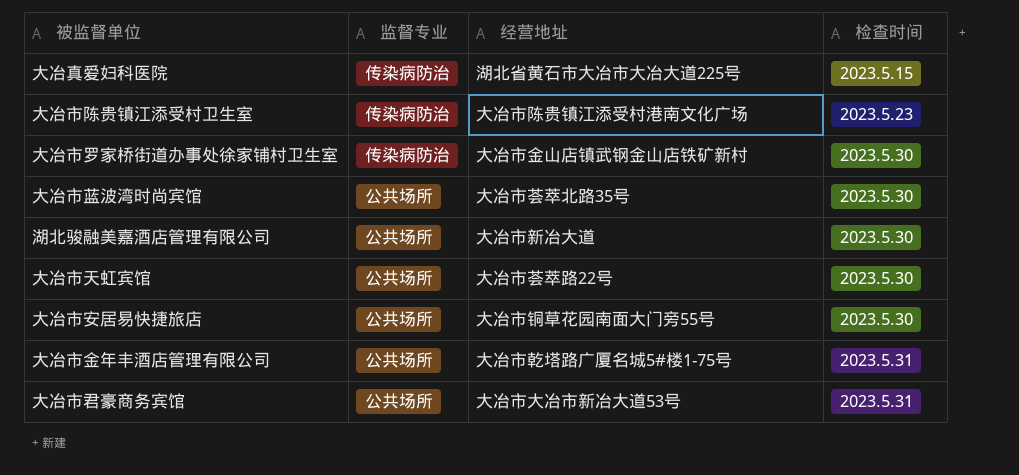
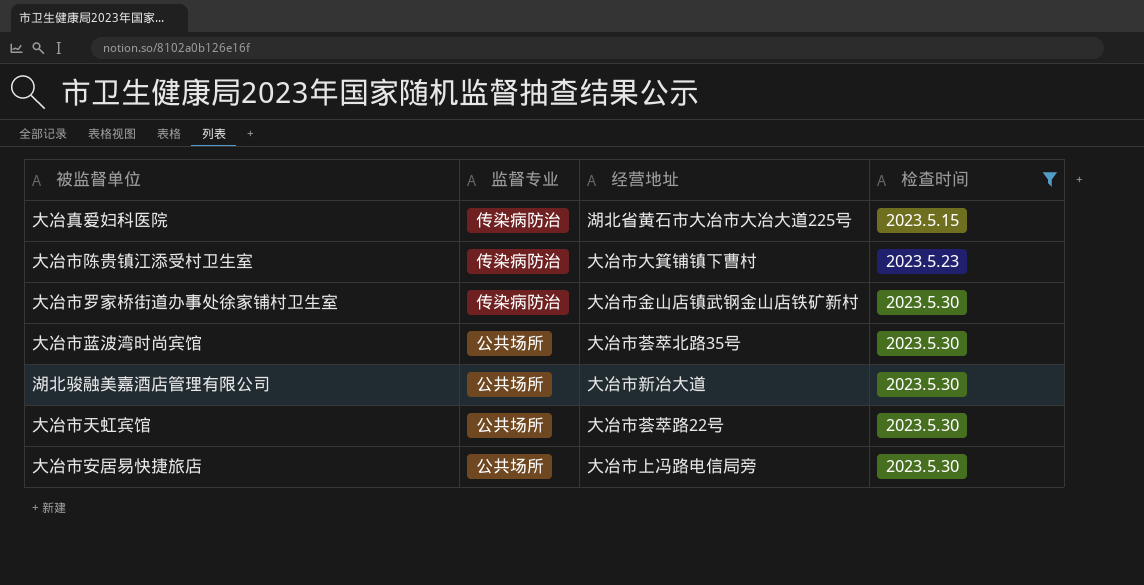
filter: none -> 检查时间 != 2023.5.31
大冶市陈贵镇江添受村卫生室 | 经营地址: 大冶市陈贵镇江添受村港南文化广场 -> 大冶市大箕铺镇下曹村
大冶市安居易快捷旅店 | 经营地址: 大冶市铜草花园南面大门旁55号 -> 大冶市上冯路电信局旁

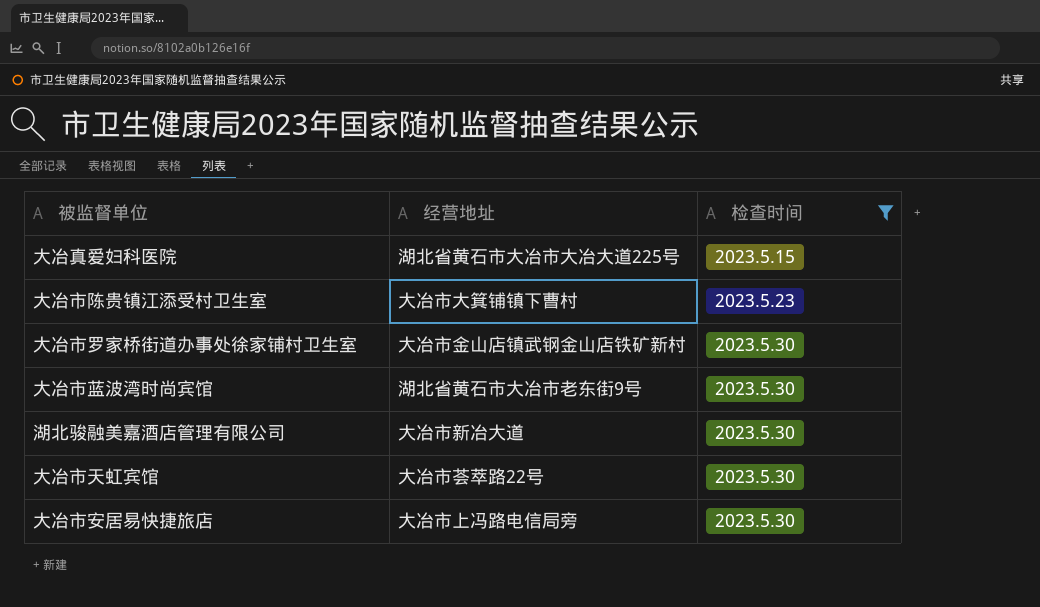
column 监督专业 | position: 2 -> none
大冶市蓝波湾时尚宾馆 | 经营地址: 大冶市荟萃北路35号 -> 湖北省黄石市大冶市老东街9号

